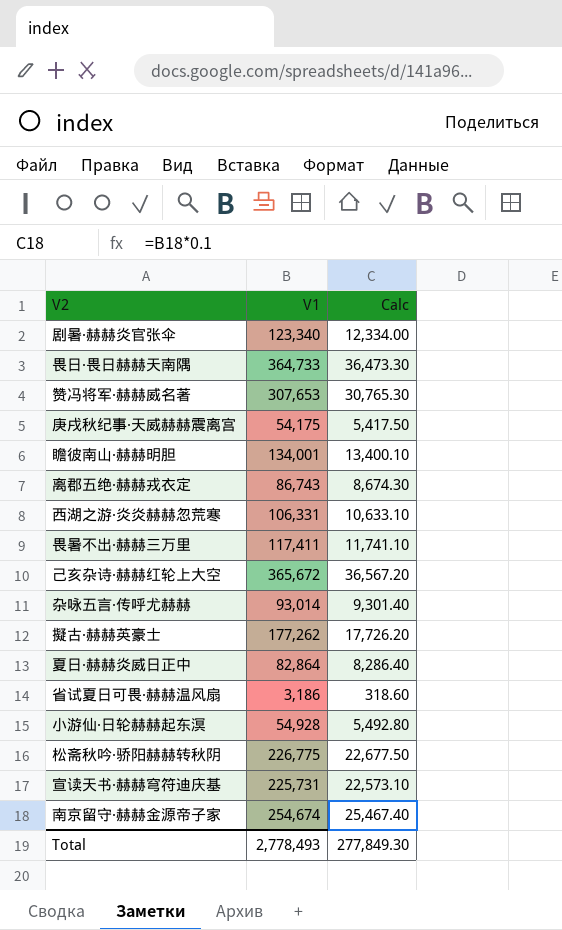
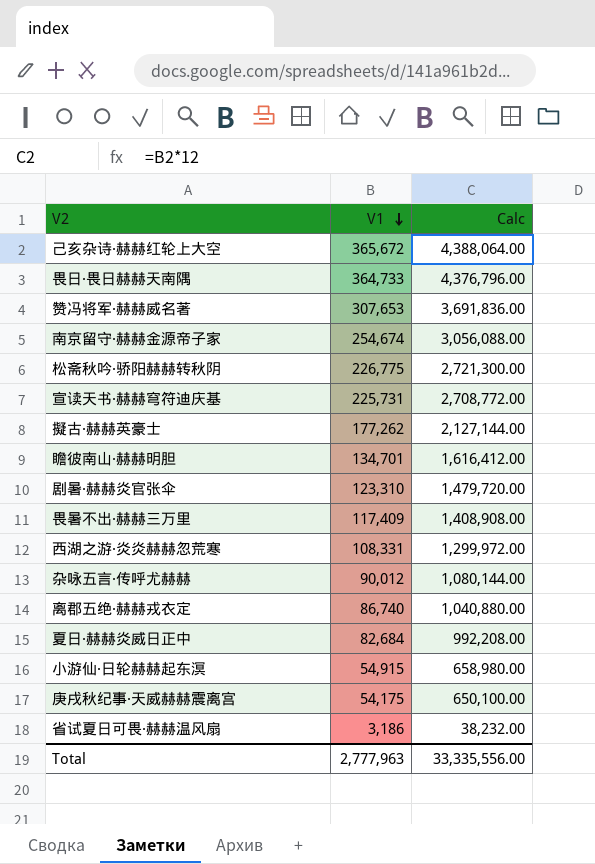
row order: none -> V1 descending
column Calc | formula: [V1] * 0.1 -> [V1] * 12
瞻彼南山·赫赫明胆 | V1: 134,001 -> 134,701
剧暑·赫赫炎官张伞 | V1: 123,340 -> 123,310
畏暑不出·赫赫三万里 | V1: 117,411 -> 117,409
西湖之游·炎炎赫赫忽荒寒 | V1: 106,331 -> 108,331
杂咏五言·传呼尤赫赫 | V1: 93,014 -> 90,012
离郡五绝·赫赫戎衣定 | V1: 86,743 -> 86,740
夏日·赫赫炎威日正中 | V1: 82,864 -> 82,684
小游仙·日轮赫赫起东溟 | V1: 54,928 -> 54,915
Total | V1: 2,778,493 -> 2,777,963
Total | Calc: 277,849.30 -> 33,335,556.00

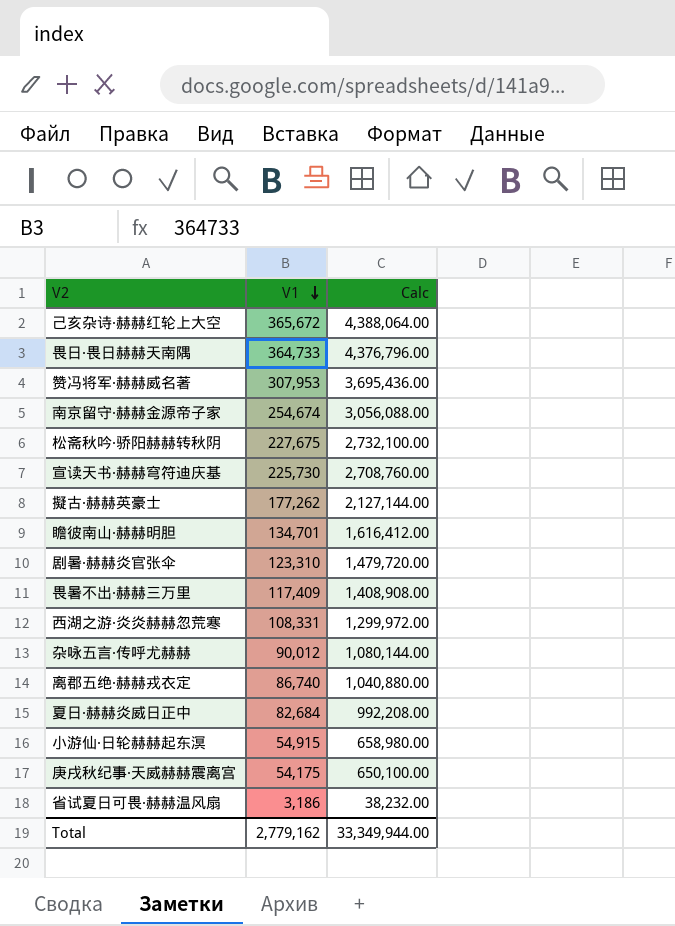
赞冯将军·赫赫威名著 | V1: 307,653 -> 307,953
赞冯将军·赫赫威名著 | Calc: 3,691,836.00 -> 3,695,436.00
松斋秋吟·骄阳赫赫转秋阴 | V1: 226,775 -> 227,675
松斋秋吟·骄阳赫赫转秋阴 | Calc: 2,721,300.00 -> 2,732,100.00
宣读天书·赫赫穹符迪庆基 | V1: 225,731 -> 225,730
宣读天书·赫赫穹符迪庆基 | Calc: 2,708,772.00 -> 2,708,760.00
Total | V1: 2,777,963 -> 2,779,162
Total | Calc: 33,335,556.00 -> 33,349,944.00

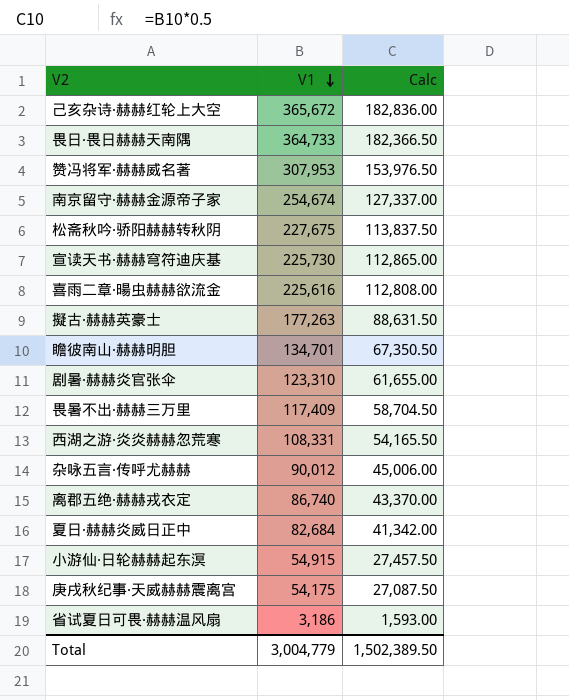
column Calc | formula: [V1] * 12 -> [V1] * 0.5
row 喜雨二章·暘虫赫赫欲流金: none -> 225,616 | 112,808.00
擬古·赫赫英豪士 | V1: 177,262 -> 177,263
Total | V1: 2,779,162 -> 3,004,779
Total | Calc: 33,349,944.00 -> 1,502,389.50

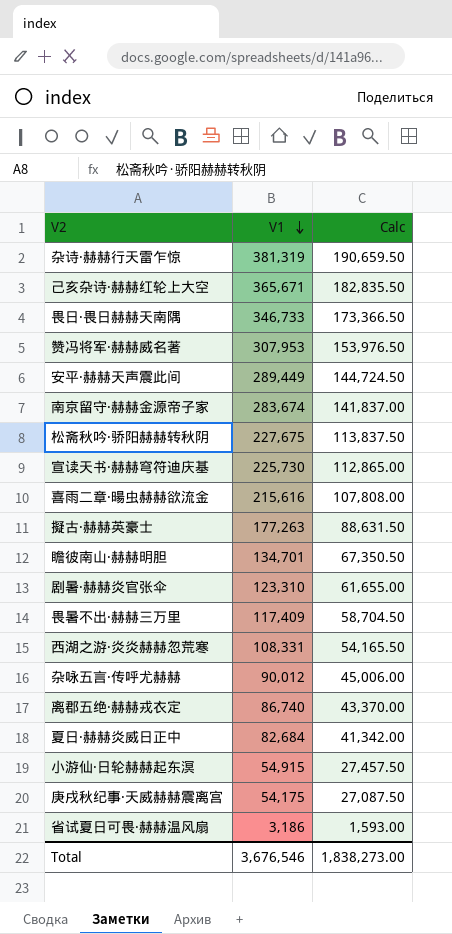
row 杂诗·赫赫行天雷乍惊: none -> 381,319 | 190,659.50
己亥杂诗·赫赫红轮上大空 | V1: 365,672 -> 365,671
己亥杂诗·赫赫红轮上大空 | Calc: 182,836.00 -> 182,835.50
畏日·畏日赫赫天南隅 | V1: 364,733 -> 346,733
畏日·畏日赫赫天南隅 | Calc: 182,366.50 -> 173,366.50
row 安平·赫赫天声震此间: none -> 289,449 | 144,724.50
南京留守·赫赫金源帝子家 | V1: 254,674 -> 283,674
南京留守·赫赫金源帝子家 | Calc: 127,337.00 -> 141,837.00
喜雨二章·暘虫赫赫欲流金 | V1: 225,616 -> 215,616
喜雨二章·暘虫赫赫欲流金 | Calc: 112,808.00 -> 107,808.00
Total | V1: 3,004,779 -> 3,676,546
Total | Calc: 1,502,389.50 -> 1,838,273.00

